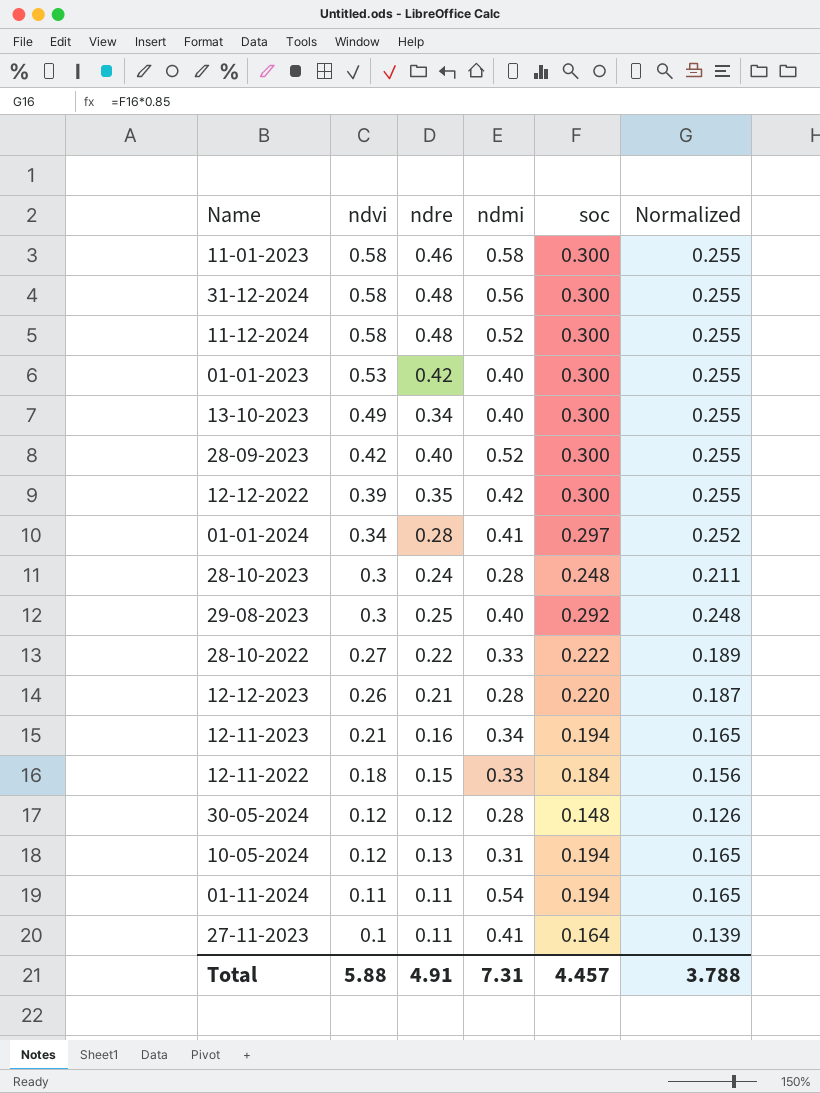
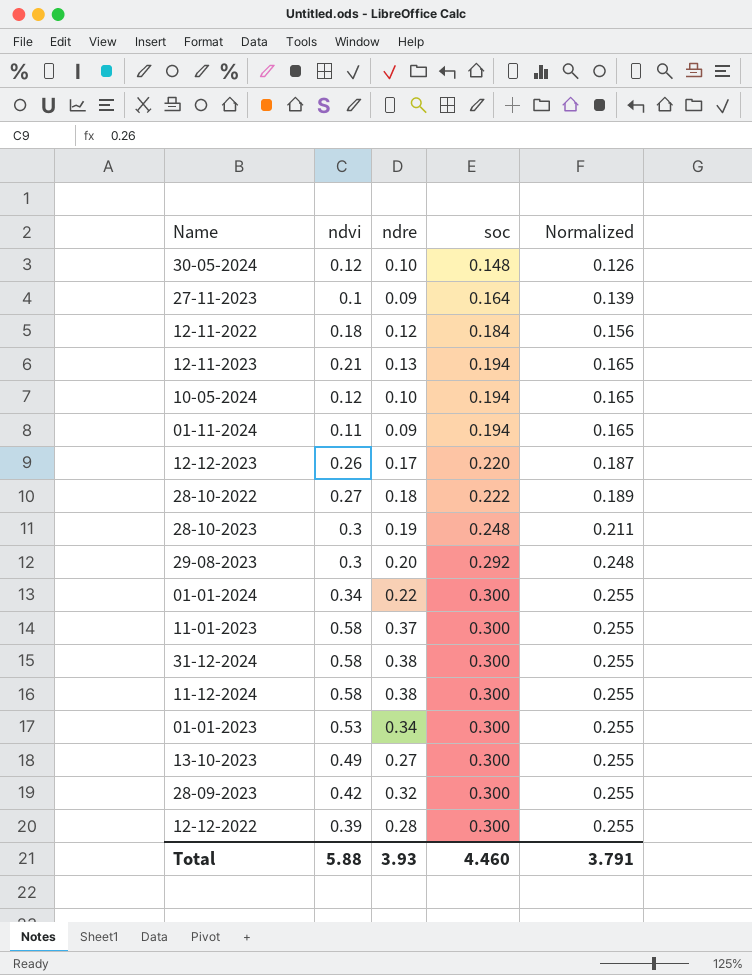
row order: ndvi descending -> soc ascending
column ndmi | position: 4 -> none
30-05-2024 | ndre: 0.12 -> 0.10
27-11-2023 | ndre: 0.11 -> 0.09
12-11-2022 | ndre: 0.15 -> 0.12
12-11-2023 | ndre: 0.16 -> 0.13
10-05-2024 | ndre: 0.13 -> 0.10
01-11-2024 | ndre: 0.11 -> 0.09
12-12-2023 | ndre: 0.21 -> 0.17
28-10-2022 | ndre: 0.22 -> 0.18
28-10-2023 | ndre: 0.24 -> 0.19
29-08-2023 | ndre: 0.25 -> 0.20
01-01-2024 | ndre: 0.28 -> 0.22
01-01-2024 | soc: 0.297 -> 0.300
01-01-2024 | Normalized: 0.252 -> 0.255
11-01-2023 | ndre: 0.46 -> 0.37
31-12-2024 | ndre: 0.48 -> 0.38
11-12-2024 | ndre: 0.48 -> 0.38
01-01-2023 | ndre: 0.42 -> 0.34
13-10-2023 | ndre: 0.34 -> 0.27
28-09-2023 | ndre: 0.40 -> 0.32
12-12-2022 | ndre: 0.35 -> 0.28
Total | ndre: 4.91 -> 3.93
Total | soc: 4.457 -> 4.460
Total | Normalized: 3.788 -> 3.791

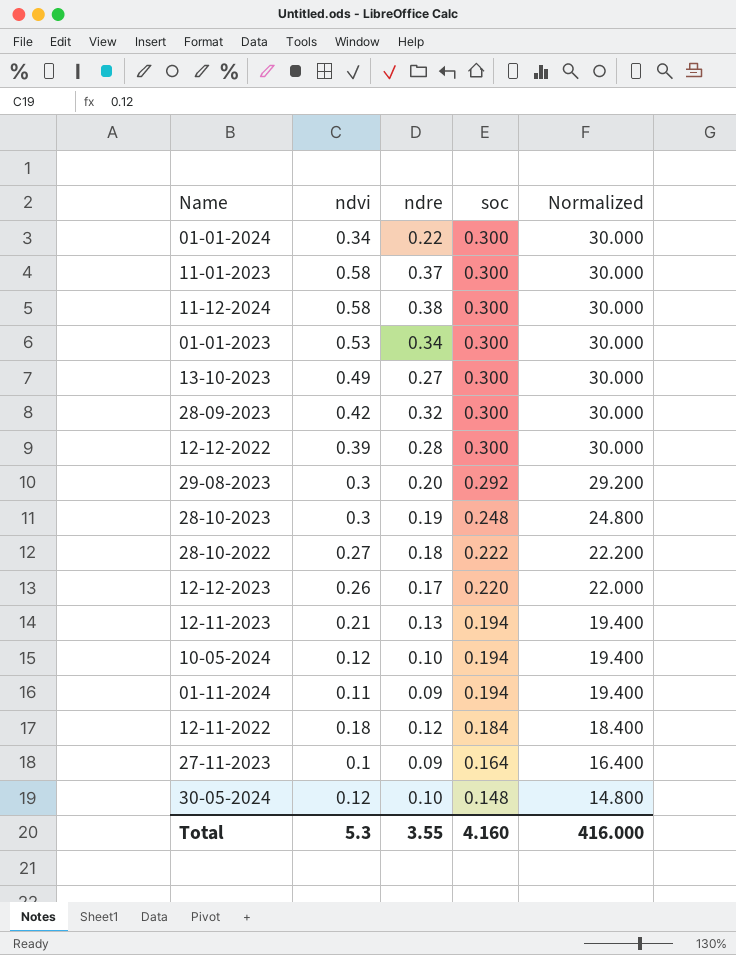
row order: soc ascending -> soc descending
column Normalized | formula: [soc] * 0.85 -> [soc] * 100
row 31-12-2024: 0.58 | 0.38 | 0.300 | 0.255 -> none
Total | ndvi: 5.88 -> 5.3
Total | ndre: 3.93 -> 3.55
Total | soc: 4.460 -> 4.160
Total | Normalized: 3.791 -> 416.000

